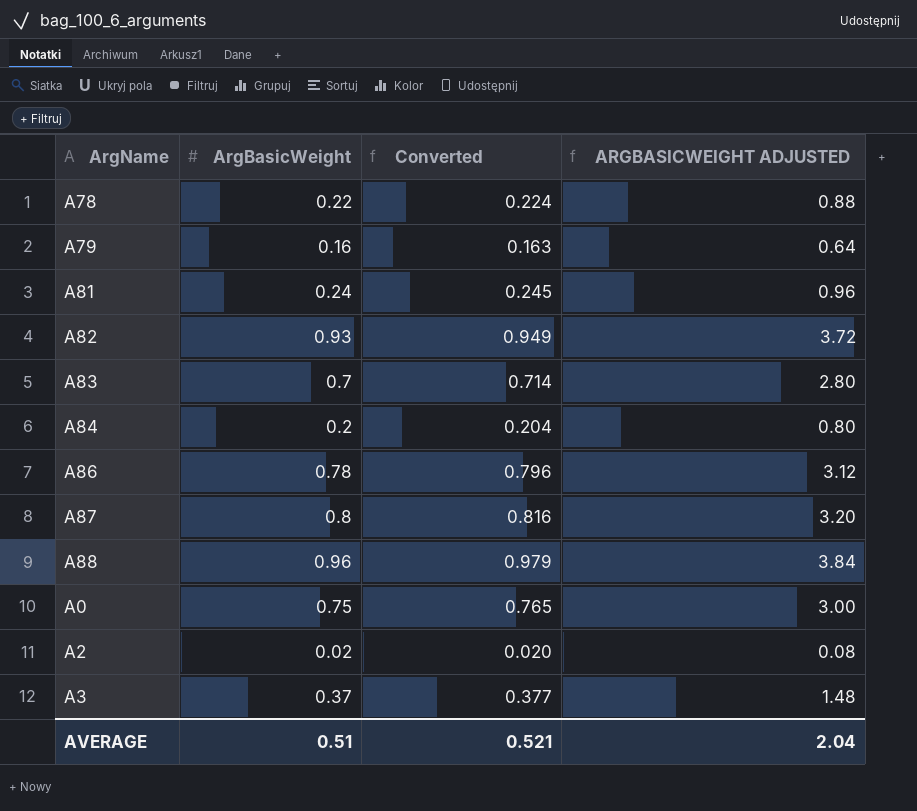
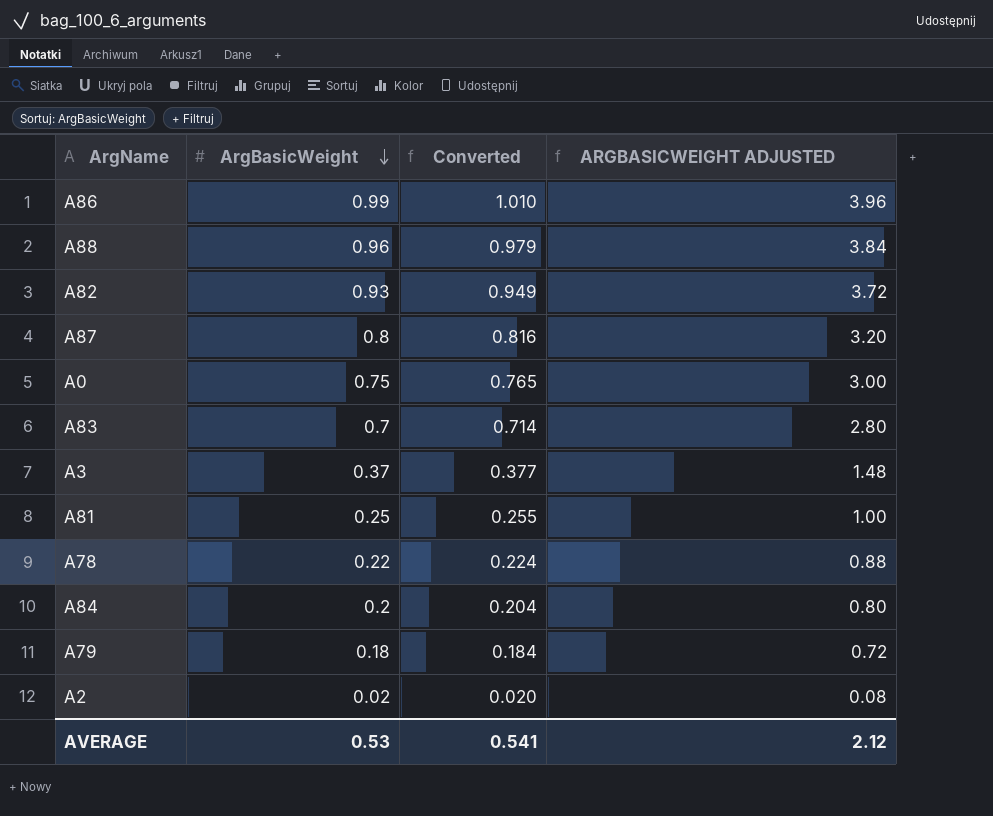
row order: none -> ArgBasicWeight descending
A86 | ArgBasicWeight: 0.78 -> 0.99
A86 | Converted: 0.796 -> 1.010
A86 | ARGBASICWEIGHT ADJUSTED: 3.12 -> 3.96
A81 | ArgBasicWeight: 0.24 -> 0.25
A81 | Converted: 0.245 -> 0.255
A81 | ARGBASICWEIGHT ADJUSTED: 0.96 -> 1.00
A79 | ArgBasicWeight: 0.16 -> 0.18
A79 | Converted: 0.163 -> 0.184
A79 | ARGBASICWEIGHT ADJUSTED: 0.64 -> 0.72
AVERAGE | ArgBasicWeight: 0.51 -> 0.53
AVERAGE | Converted: 0.521 -> 0.541
AVERAGE | ARGBASICWEIGHT ADJUSTED: 2.04 -> 2.12

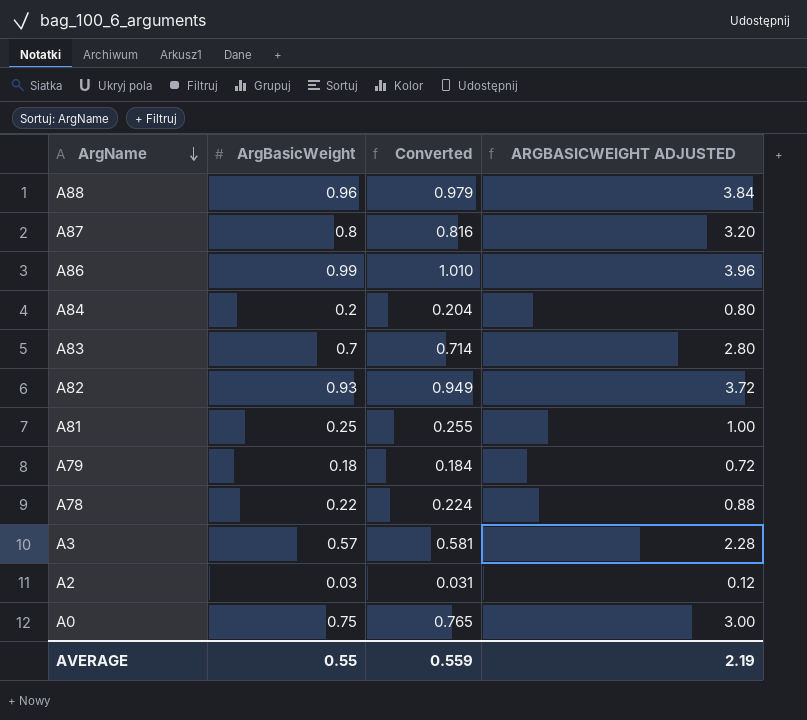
row order: ArgBasicWeight descending -> ArgName descending
A3 | ArgBasicWeight: 0.37 -> 0.57
A3 | Converted: 0.377 -> 0.581
A3 | ARGBASICWEIGHT ADJUSTED: 1.48 -> 2.28
A2 | ArgBasicWeight: 0.02 -> 0.03
A2 | Converted: 0.020 -> 0.031
A2 | ARGBASICWEIGHT ADJUSTED: 0.08 -> 0.12
AVERAGE | ArgBasicWeight: 0.53 -> 0.55
AVERAGE | Converted: 0.541 -> 0.559
AVERAGE | ARGBASICWEIGHT ADJUSTED: 2.12 -> 2.19

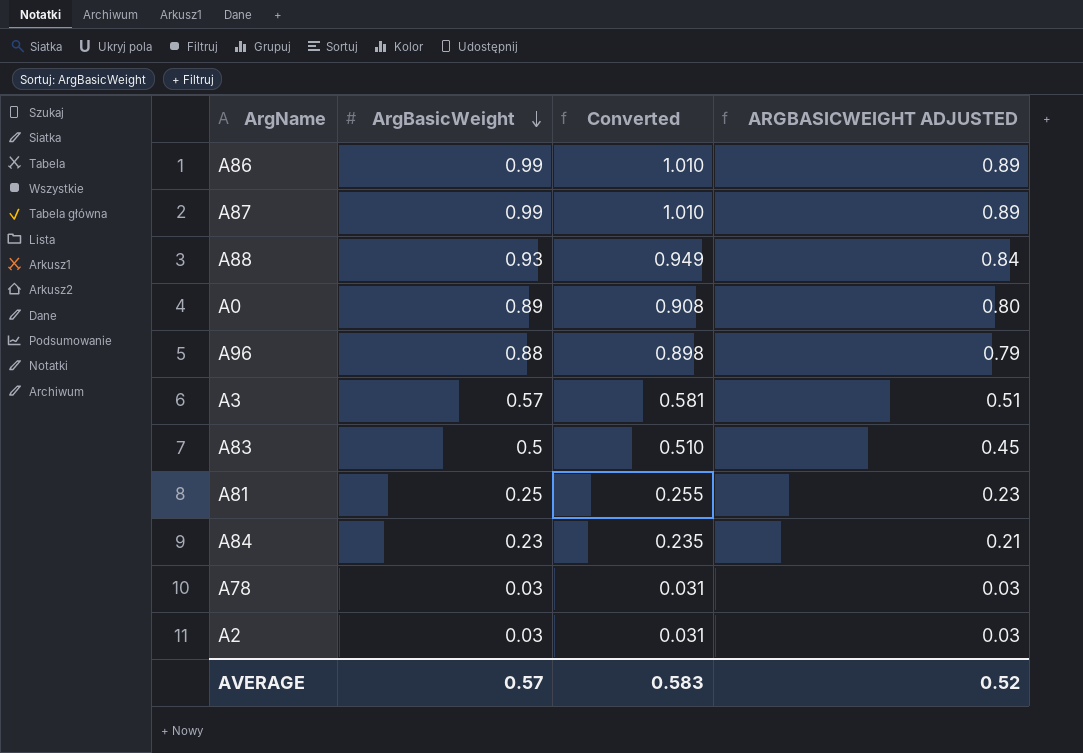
row order: ArgName descending -> ArgBasicWeight descending
column ARGBASICWEIGHT ADJUSTED | formula: [ArgBasicWeight] * 4 -> [ArgBasicWeight] * 0.9
row A82: 0.93 | 0.949 | 3.72 -> none
row A79: 0.18 | 0.184 | 0.72 -> none
A87 | ArgBasicWeight: 0.8 -> 0.99
A87 | Converted: 0.816 -> 1.010
A88 | ArgBasicWeight: 0.96 -> 0.93
A88 | Converted: 0.979 -> 0.949
A0 | ArgBasicWeight: 0.75 -> 0.89
A0 | Converted: 0.765 -> 0.908
row A96: none -> 0.88 | 0.898 | 0.79
A83 | ArgBasicWeight: 0.7 -> 0.5
A83 | Converted: 0.714 -> 0.510
A84 | ArgBasicWeight: 0.2 -> 0.23
A84 | Converted: 0.204 -> 0.235
A78 | ArgBasicWeight: 0.22 -> 0.03
A78 | Converted: 0.224 -> 0.031
AVERAGE | ArgBasicWeight: 0.55 -> 0.57
AVERAGE | Converted: 0.559 -> 0.583
AVERAGE | ARGBASICWEIGHT ADJUSTED: 2.19 -> 0.52

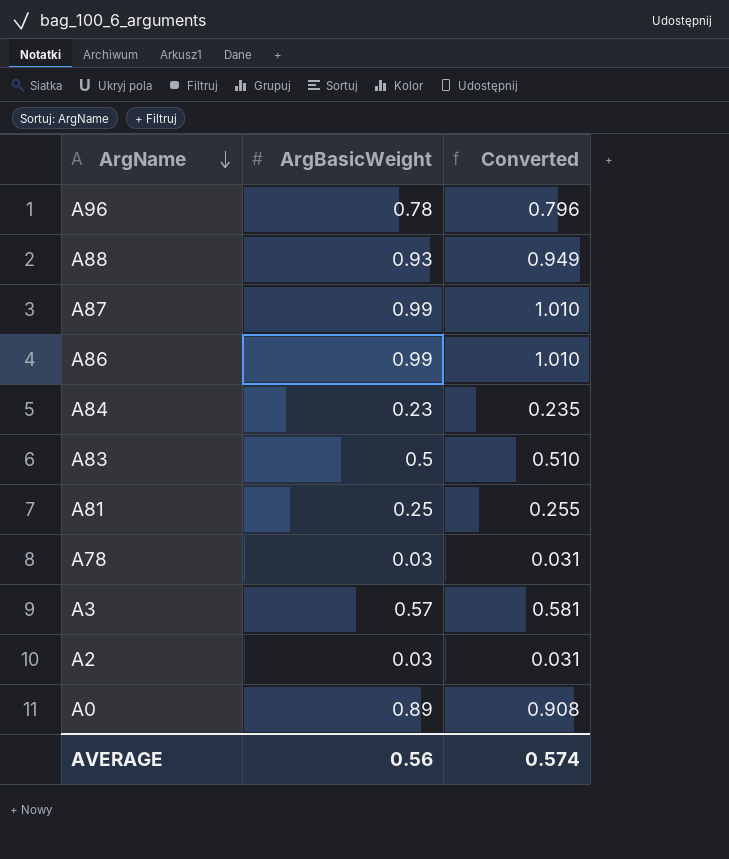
row order: ArgBasicWeight descending -> ArgName descending
column ARGBASICWEIGHT ADJUSTED | formula: [ArgBasicWeight] * 0.9 -> none
A96 | ArgBasicWeight: 0.88 -> 0.78
A96 | Converted: 0.898 -> 0.796
AVERAGE | ArgBasicWeight: 0.57 -> 0.56
AVERAGE | Converted: 0.583 -> 0.574

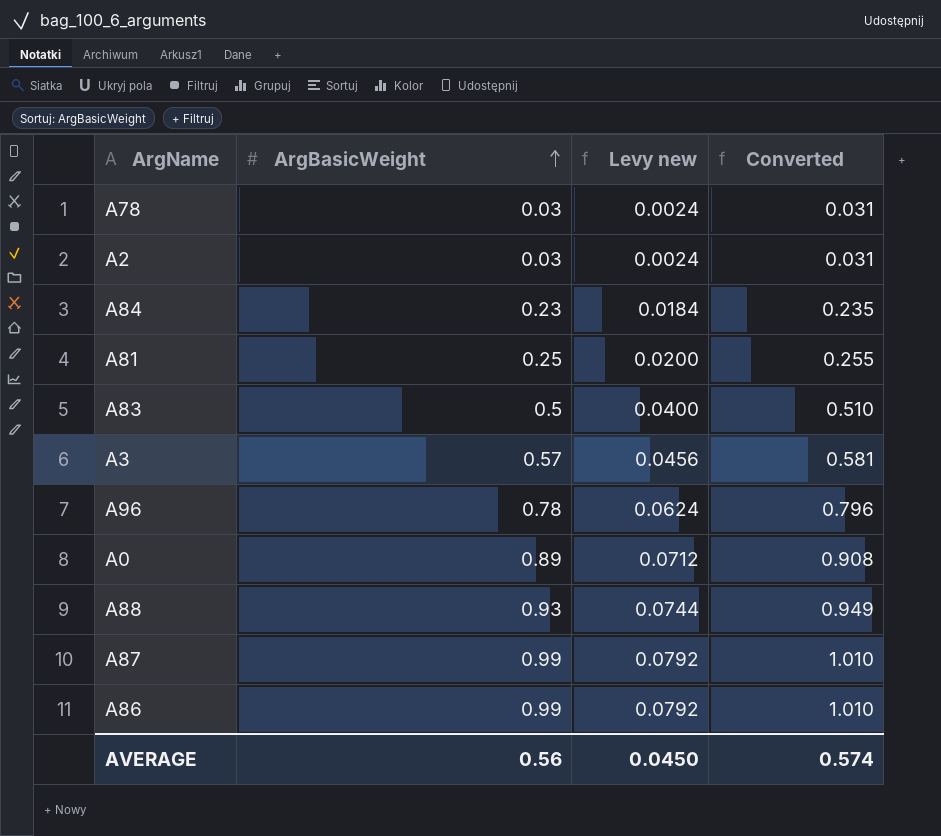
row order: ArgName descending -> ArgBasicWeight ascending
column Levy new | formula: none -> [ArgBasicWeight] * 0.08

